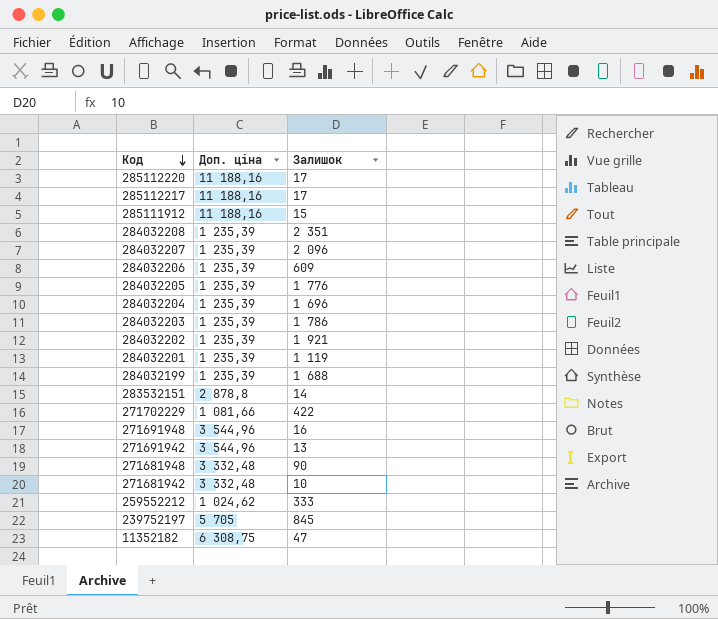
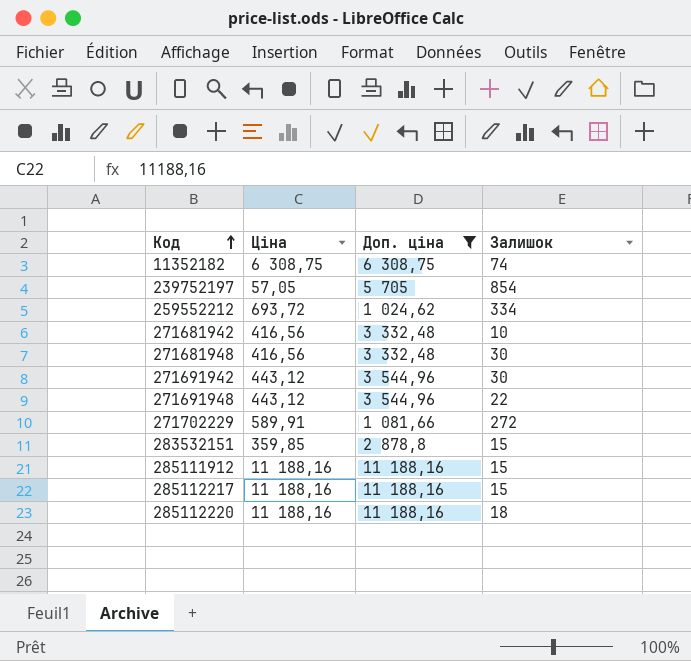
filter: none -> Доп. ціна != 1 235,39
row order: Код descending -> Код ascending
column Ціна | position: none -> 2
11352182 | Залишок: 47 -> 74
239752197 | Залишок: 845 -> 854
259552212 | Залишок: 333 -> 334
271681948 | Залишок: 90 -> 30
271691942 | Залишок: 13 -> 30
271691948 | Залишок: 16 -> 22
271702229 | Залишок: 422 -> 272
283532151 | Залишок: 14 -> 15
285112217 | Залишок: 17 -> 15
285112220 | Залишок: 17 -> 18

